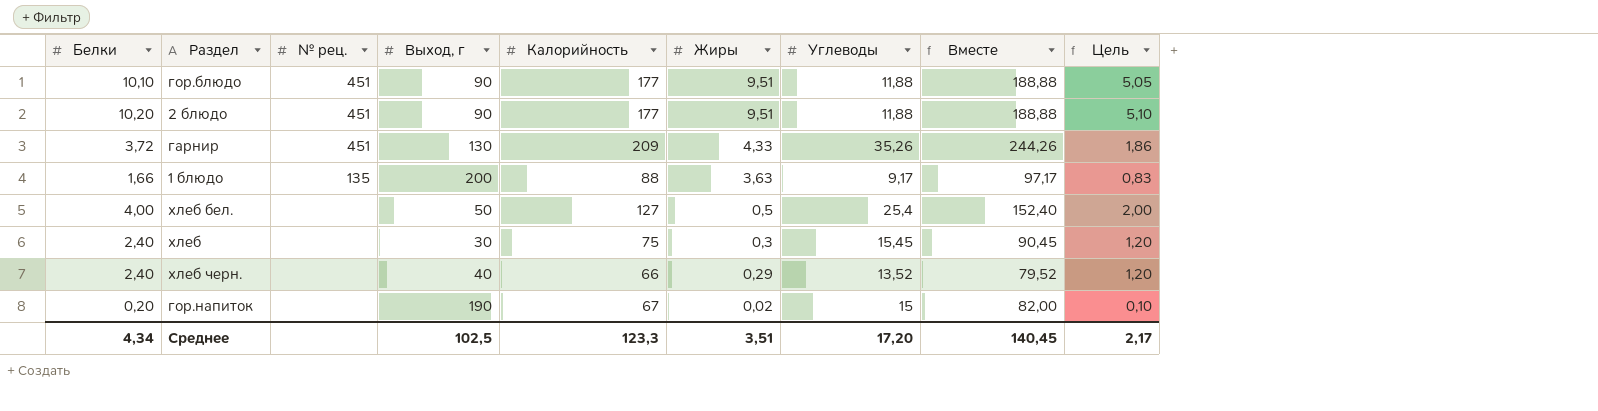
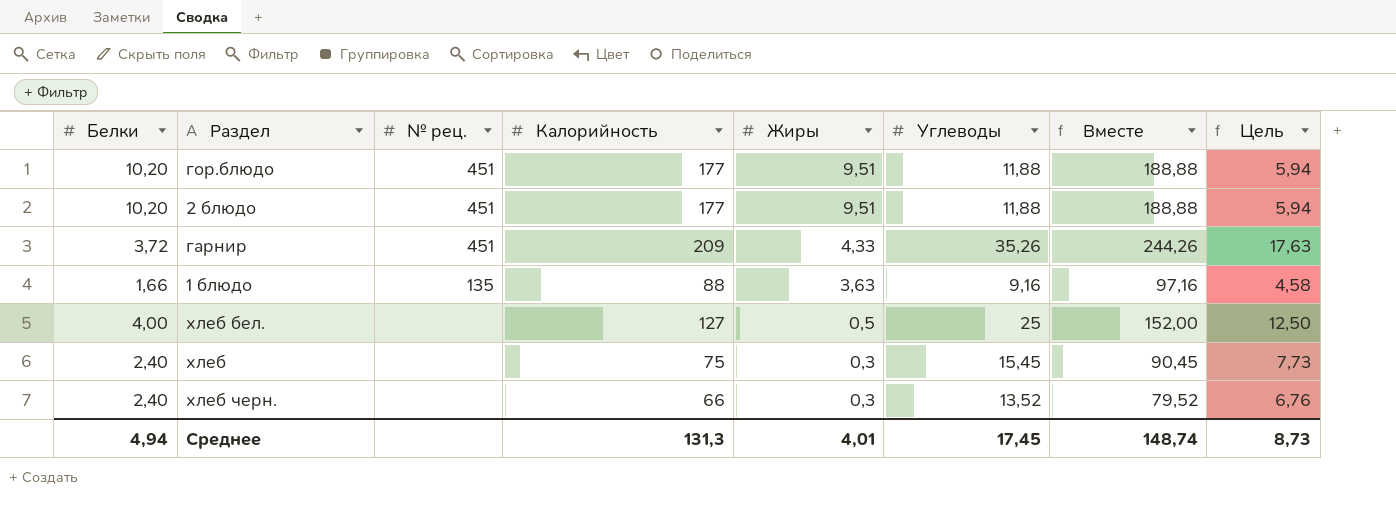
column Выход, г | position: 4 -> none
column Цель | formula: [Белки] * 0,5 -> [Углеводы] * 0,5
row гор.напиток: 0,20 | none | 190 | 67 | 0,02 | 15 | 82,00 | 0,10 -> none
гор.блюдо | Белки: 10,10 -> 10,20
1 блюдо | Углеводы: 9,17 -> 9,16
1 блюдо | Вместе: 97,17 -> 97,16
хлеб бел. | Углеводы: 25,4 -> 25
хлеб бел. | Вместе: 152,40 -> 152,00
хлеб черн. | Жиры: 0,29 -> 0,3
Среднее | Белки: 4,34 -> 4,94
Среднее | Калорийность: 123,3 -> 131,3
Среднее | Жиры: 3,51 -> 4,01
Среднее | Углеводы: 17,20 -> 17,45
Среднее | Вместе: 140,45 -> 148,74
Среднее | Цель: 2,17 -> 8,73

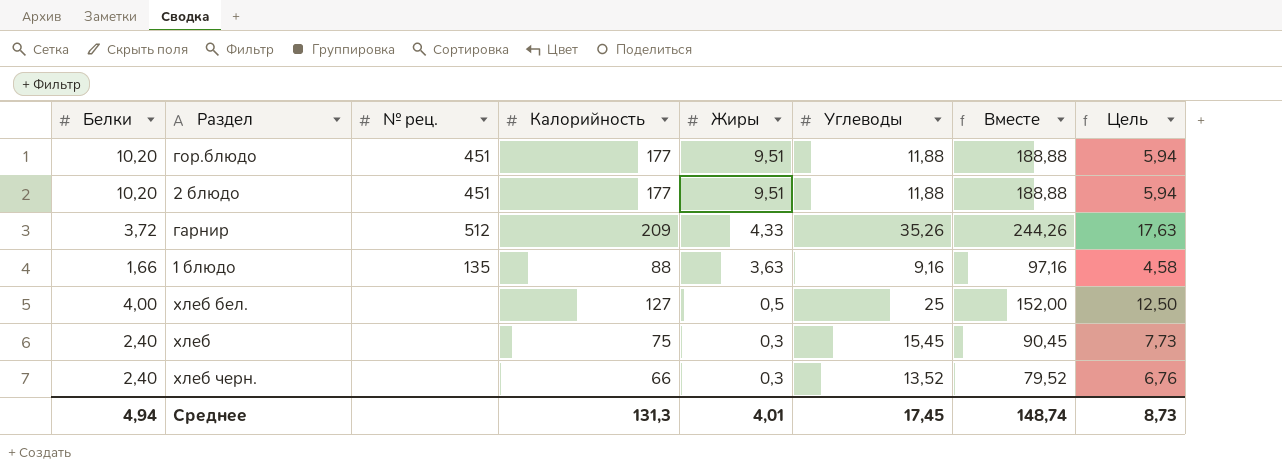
гарнир | № рец.: 451 -> 512

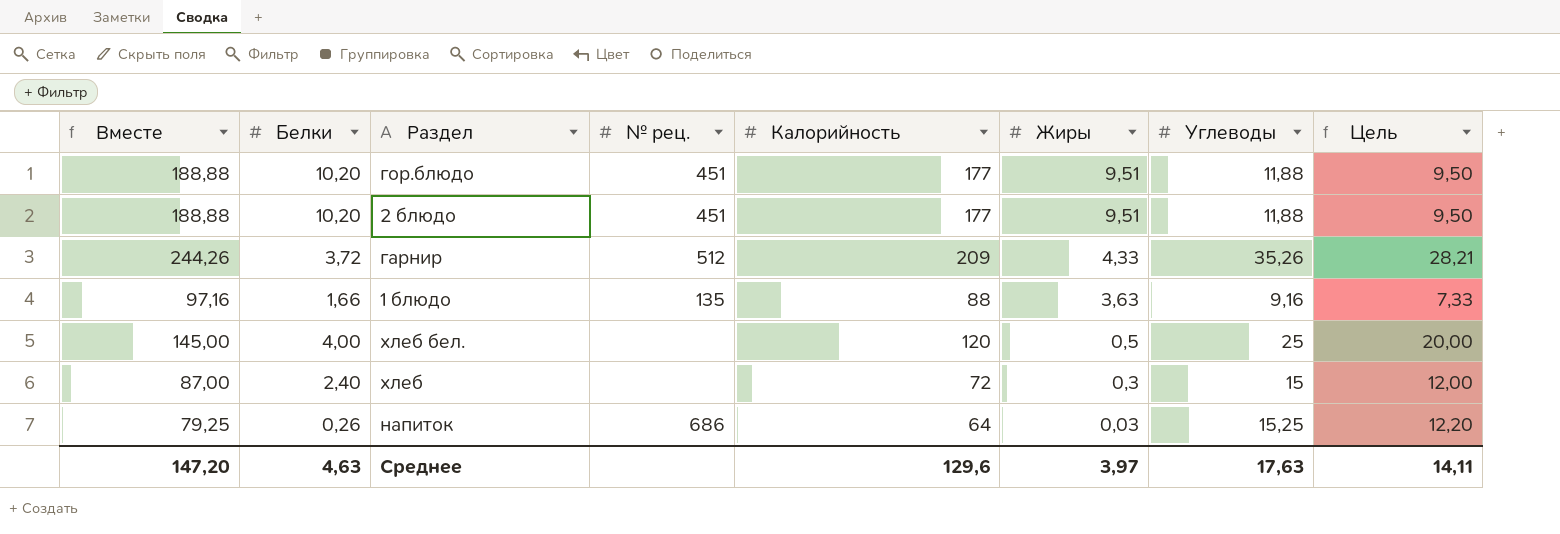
column Вместе | position: 7 -> 1
column Цель | formula: [Углеводы] * 0,5 -> [Углеводы] * 0,8
row хлеб черн.: 2,40 | none | 66 | 0,3 | 13,52 | 79,52 | 6,76 -> none
хлеб бел. | Вместе: 152,00 -> 145,00
хлеб бел. | Калорийность: 127 -> 120
хлеб | Вместе: 90,45 -> 87,00
хлеб | Калорийность: 75 -> 72
хлеб | Углеводы: 15,45 -> 15
row напиток: none -> 79,25 | 0,26 | 686 | 64 | 0,03 | 15,25 | 12,20
Среднее | Вместе: 148,74 -> 147,20
Среднее | Белки: 4,94 -> 4,63
Среднее | Калорийность: 131,3 -> 129,6
Среднее | Жиры: 4,01 -> 3,97
Среднее | Углеводы: 17,45 -> 17,63
Среднее | Цель: 8,73 -> 14,11

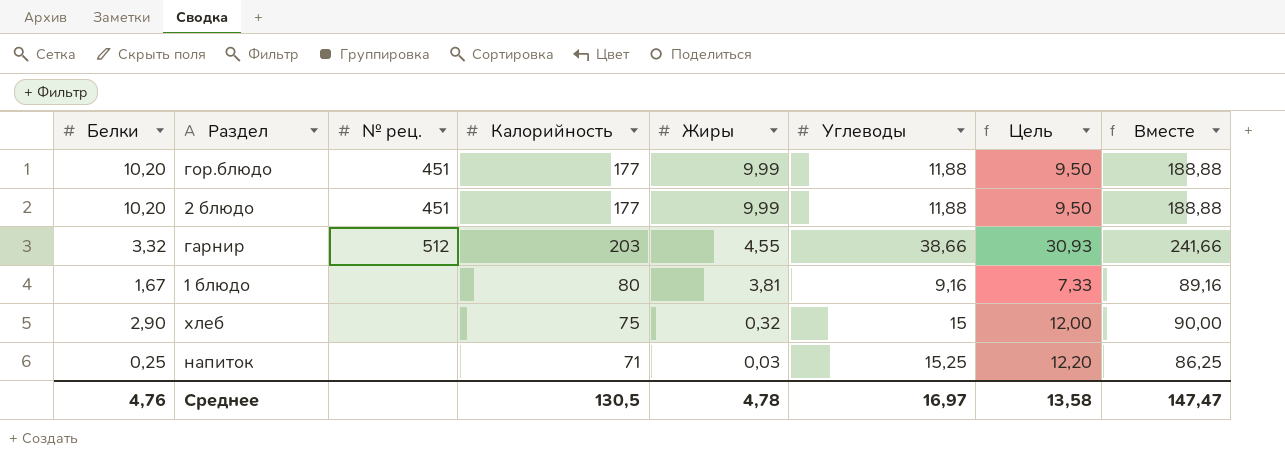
column Вместе | position: 1 -> 8
row хлеб бел.: 145,00 | 4,00 | none | 120 | 0,5 | 25 | 20,00 -> none
гор.блюдо | Жиры: 9,51 -> 9,99
2 блюдо | Жиры: 9,51 -> 9,99
гарнир | Белки: 3,72 -> 3,32
гарнир | Калорийность: 209 -> 203
гарнир | Жиры: 4,33 -> 4,55
гарнир | Углеводы: 35,26 -> 38,66
гарнир | Цель: 28,21 -> 30,93
гарнир | Вместе: 244,26 -> 241,66
1 блюдо | Белки: 1,66 -> 1,67
1 блюдо | № рец.: 135 -> none
1 блюдо | Калорийность: 88 -> 80
1 блюдо | Жиры: 3,63 -> 3,81
1 блюдо | Вместе: 97,16 -> 89,16
хлеб | Белки: 2,40 -> 2,90
хлеб | Калорийность: 72 -> 75
хлеб | Жиры: 0,3 -> 0,32
хлеб | Вместе: 87,00 -> 90,00
напиток | Белки: 0,26 -> 0,25
напиток | № рец.: 686 -> none
напиток | Калорийность: 64 -> 71
напиток | Вместе: 79,25 -> 86,25
Среднее | Белки: 4,63 -> 4,76
Среднее | Калорийность: 129,6 -> 130,5
Среднее | Жиры: 3,97 -> 4,78
Среднее | Углеводы: 17,63 -> 16,97
Среднее | Цель: 14,11 -> 13,58
Среднее | Вместе: 147,20 -> 147,47

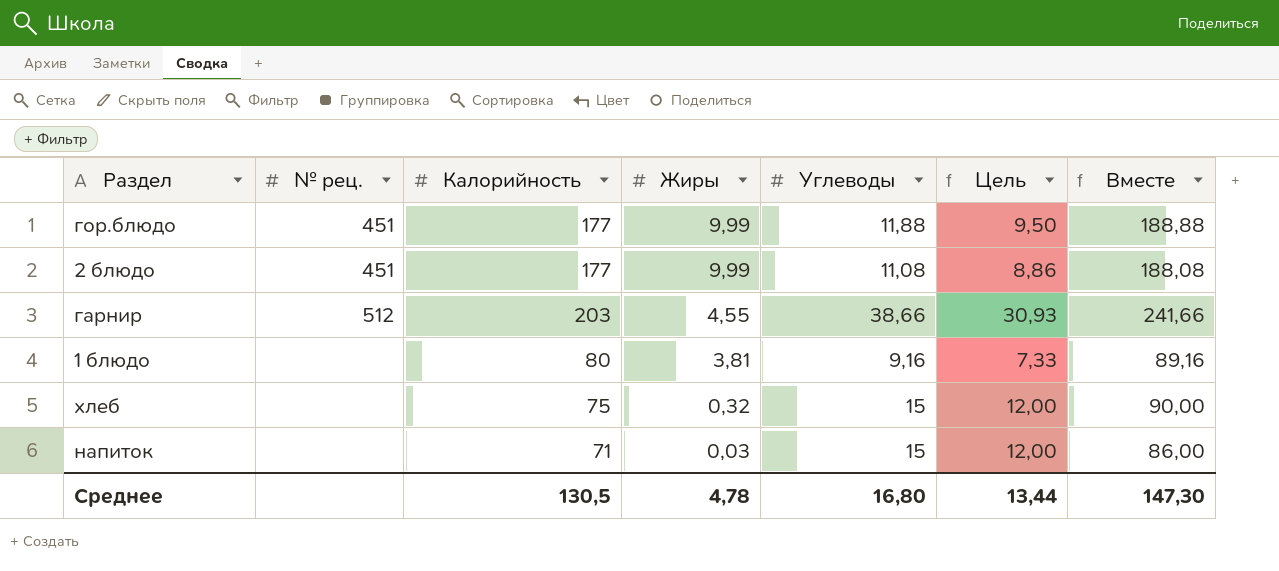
column Белки | position: 1 -> none
2 блюдо | Углеводы: 11,88 -> 11,08
2 блюдо | Цель: 9,50 -> 8,86
2 блюдо | Вместе: 188,88 -> 188,08
напиток | Углеводы: 15,25 -> 15
напиток | Цель: 12,20 -> 12,00
напиток | Вместе: 86,25 -> 86,00
Среднее | Углеводы: 16,97 -> 16,80
Среднее | Цель: 13,58 -> 13,44
Среднее | Вместе: 147,47 -> 147,30

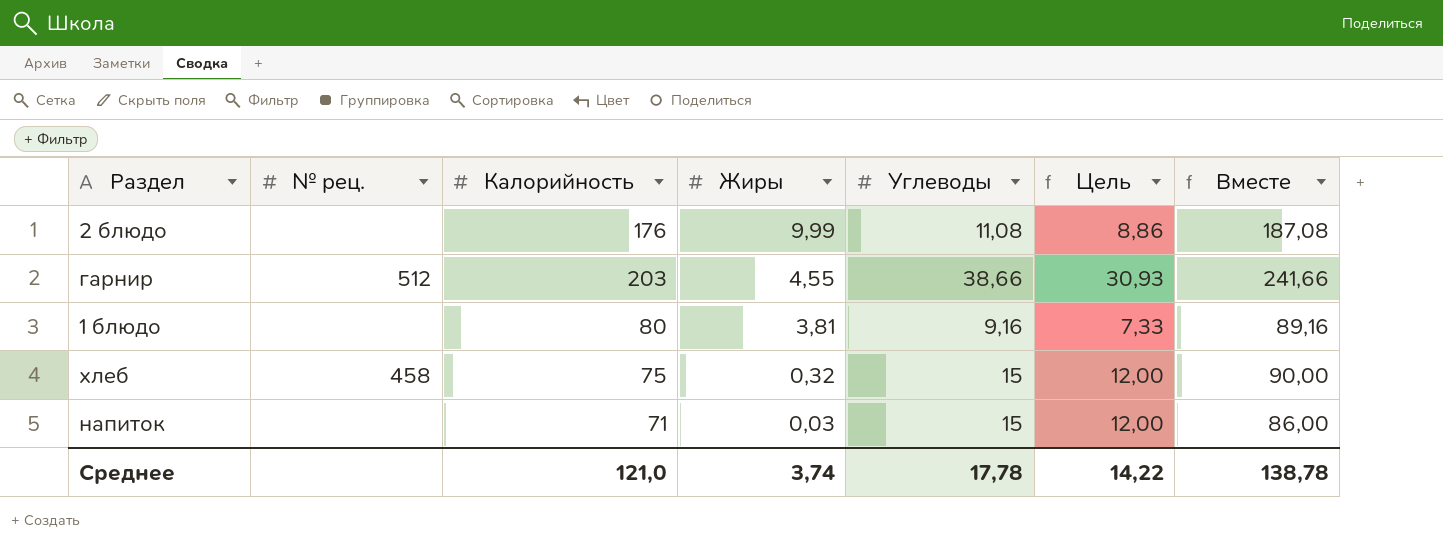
row гор.блюдо: 451 | 177 | 9,99 | 11,88 | 9,50 | 188,88 -> none
2 блюдо | № рец.: 451 -> none
2 блюдо | Калорийность: 177 -> 176
2 блюдо | Вместе: 188,08 -> 187,08
хлеб | № рец.: none -> 458
Среднее | Калорийность: 130,5 -> 121,0
Среднее | Жиры: 4,78 -> 3,74
Среднее | Углеводы: 16,80 -> 17,78
Среднее | Цель: 13,44 -> 14,22
Среднее | Вместе: 147,30 -> 138,78

